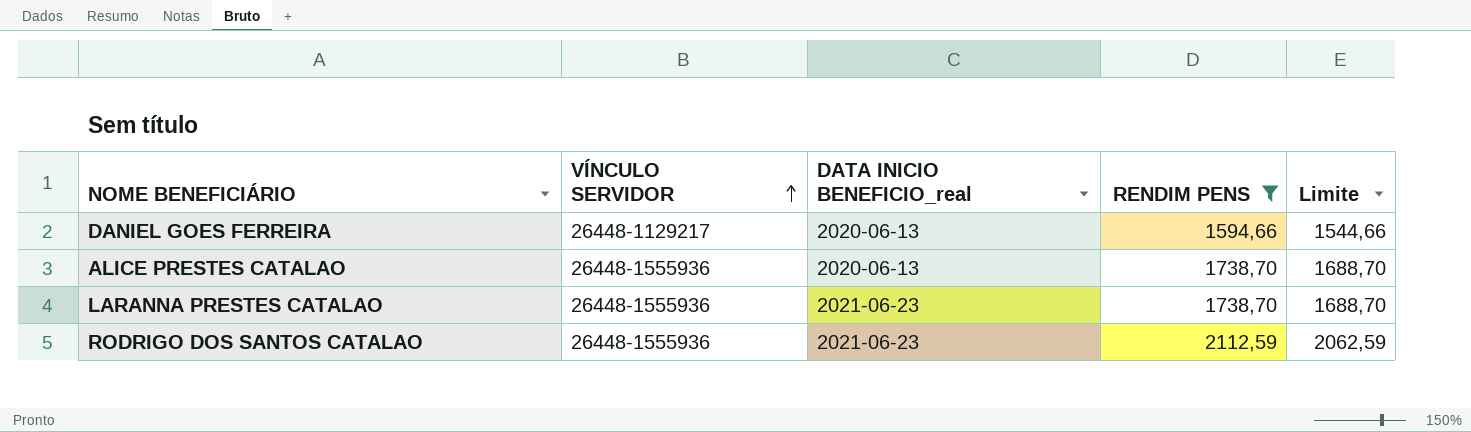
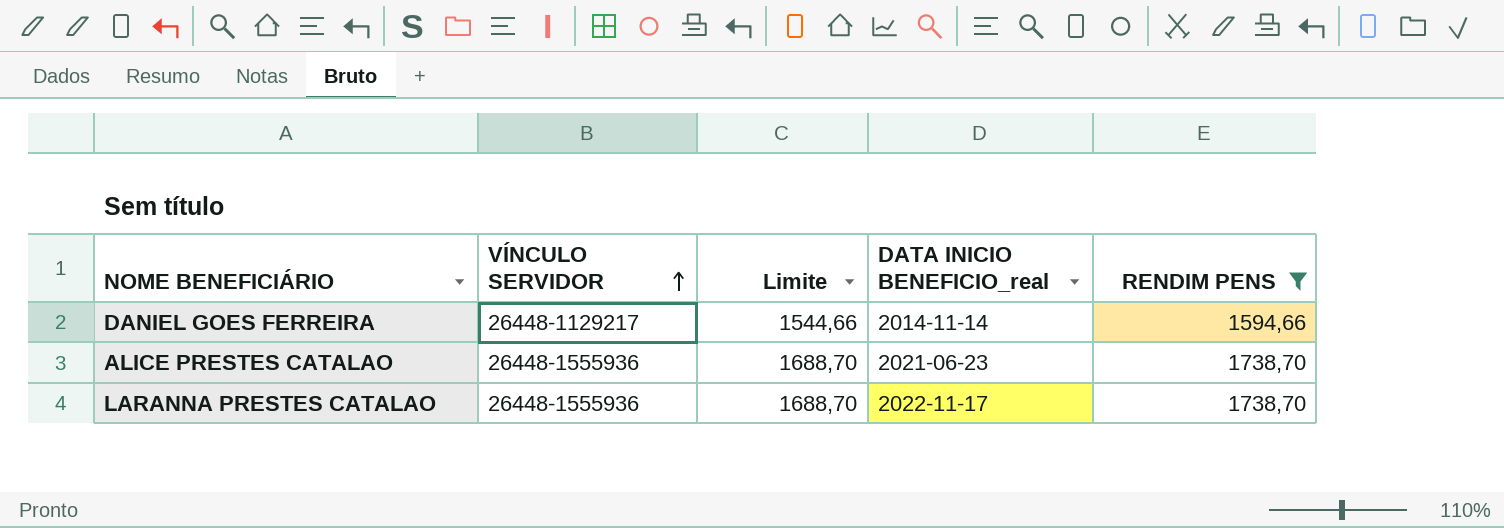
column Limite | position: 5 -> 3
row RODRIGO DOS SANTOS CATALAO: 26448-1555936 | 2021-06-23 | 2112,59 | 2062,59 -> none
DANIEL GOES FERREIRA | DATA INICIO BENEFICIO_real: 2020-06-13 -> 2014-11-14
ALICE PRESTES CATALAO | DATA INICIO BENEFICIO_real: 2020-06-13 -> 2021-06-23
LARANNA PRESTES CATALAO | DATA INICIO BENEFICIO_real: 2021-06-23 -> 2022-11-17

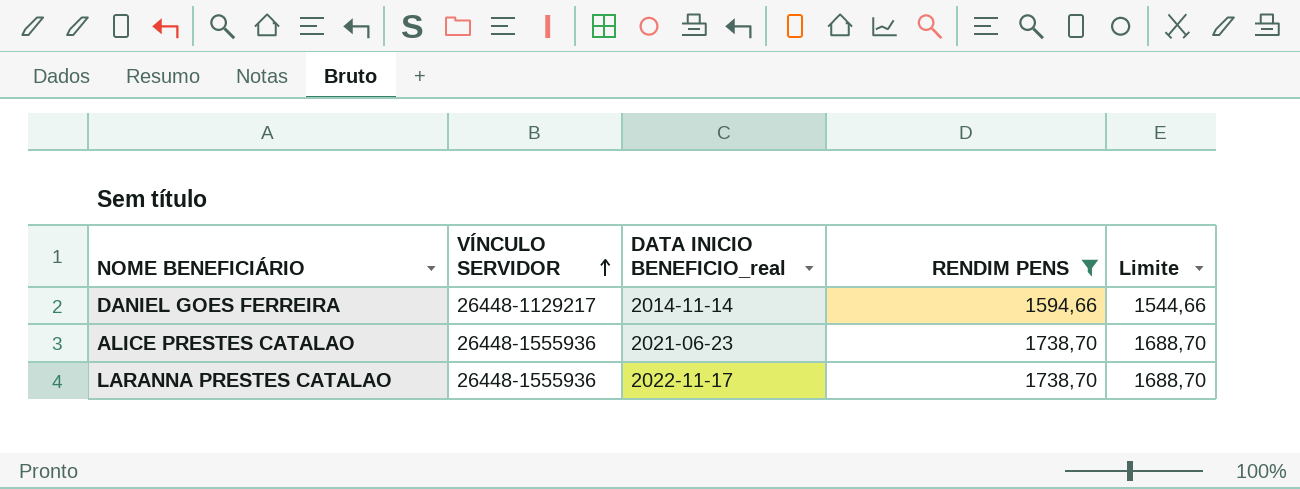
column Limite | position: 3 -> 5

